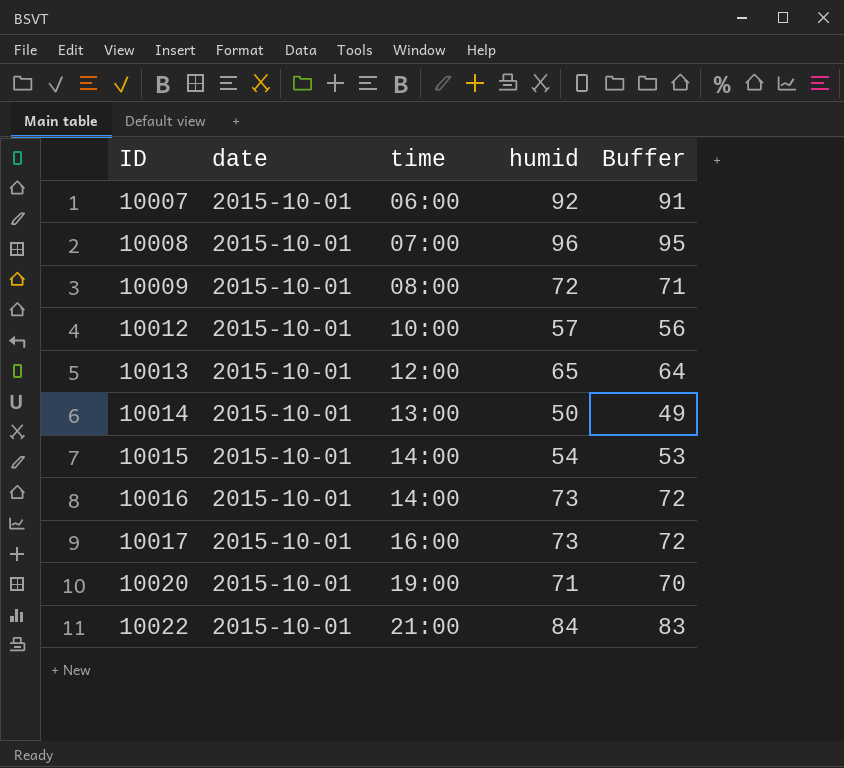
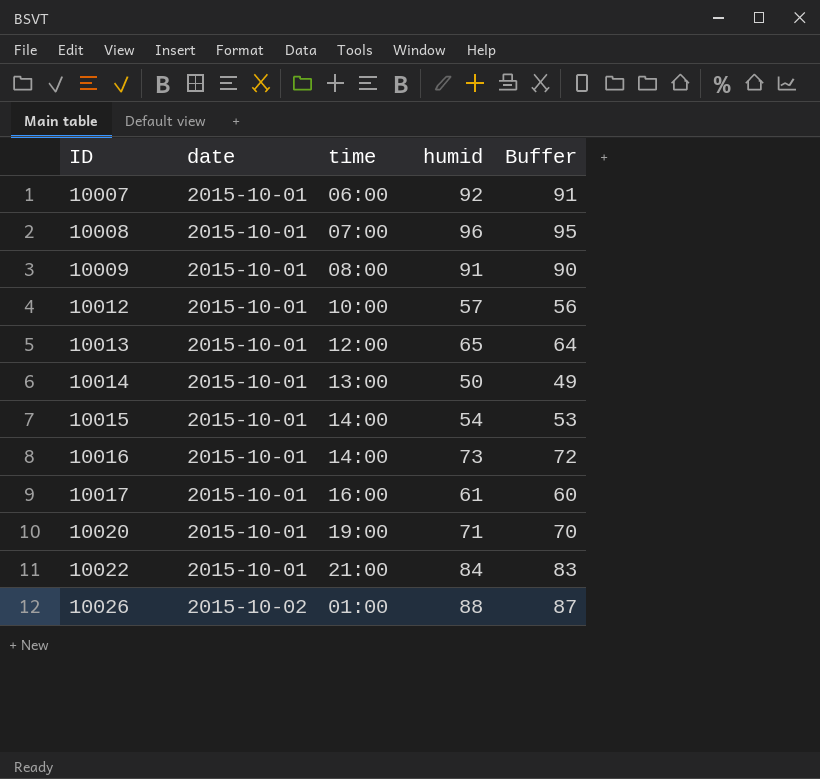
10009 | humid: 72 -> 91
10009 | Buffer: 71 -> 90
10017 | humid: 73 -> 61
10017 | Buffer: 72 -> 60
row 10026: none -> 2015-10-02 | 01:00 | 88 | 87

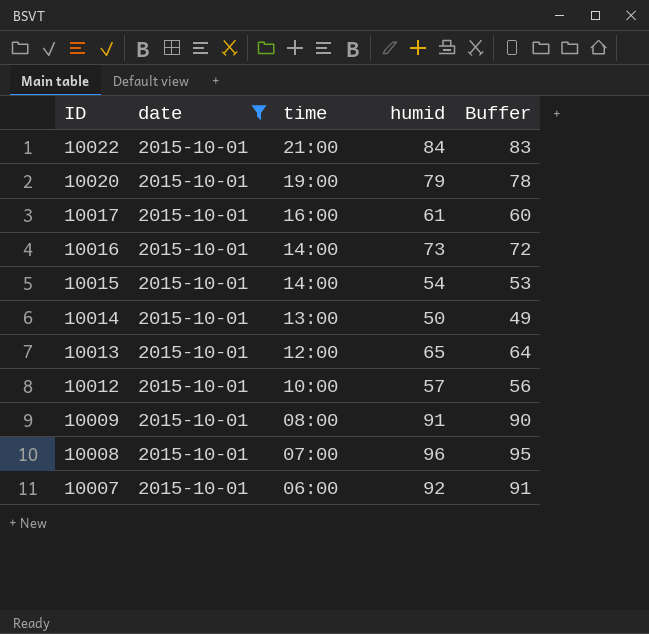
filter: none -> date = 2015-10-01
row order: ID ascending -> ID descending
10020 | humid: 71 -> 79
10020 | Buffer: 70 -> 78

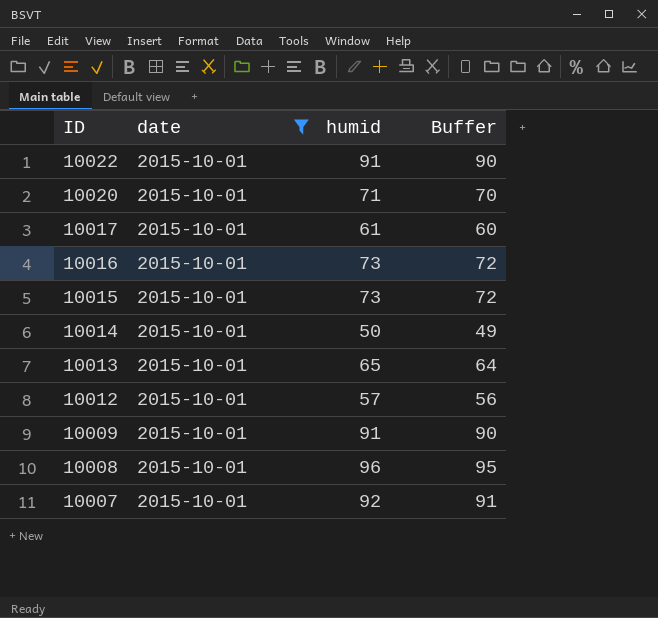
column time | position: 3 -> none
10022 | humid: 84 -> 91
10022 | Buffer: 83 -> 90
10020 | humid: 79 -> 71
10020 | Buffer: 78 -> 70
10015 | humid: 54 -> 73
10015 | Buffer: 53 -> 72

